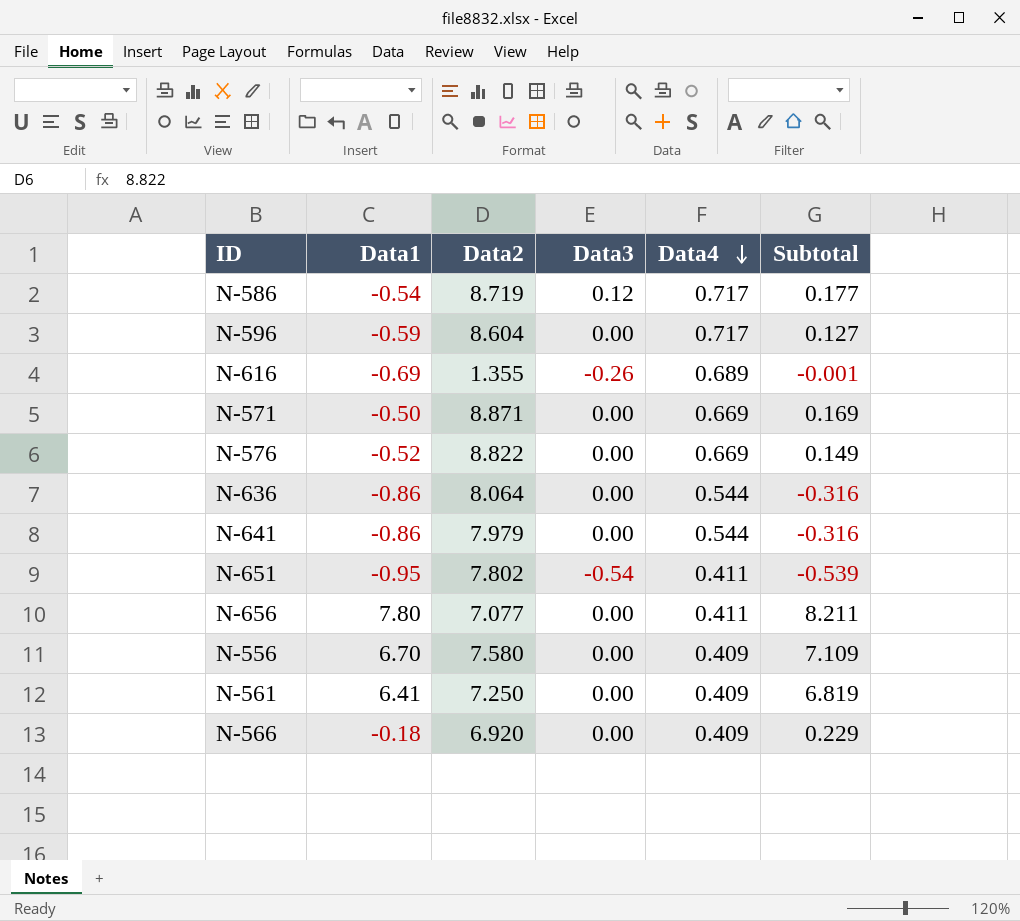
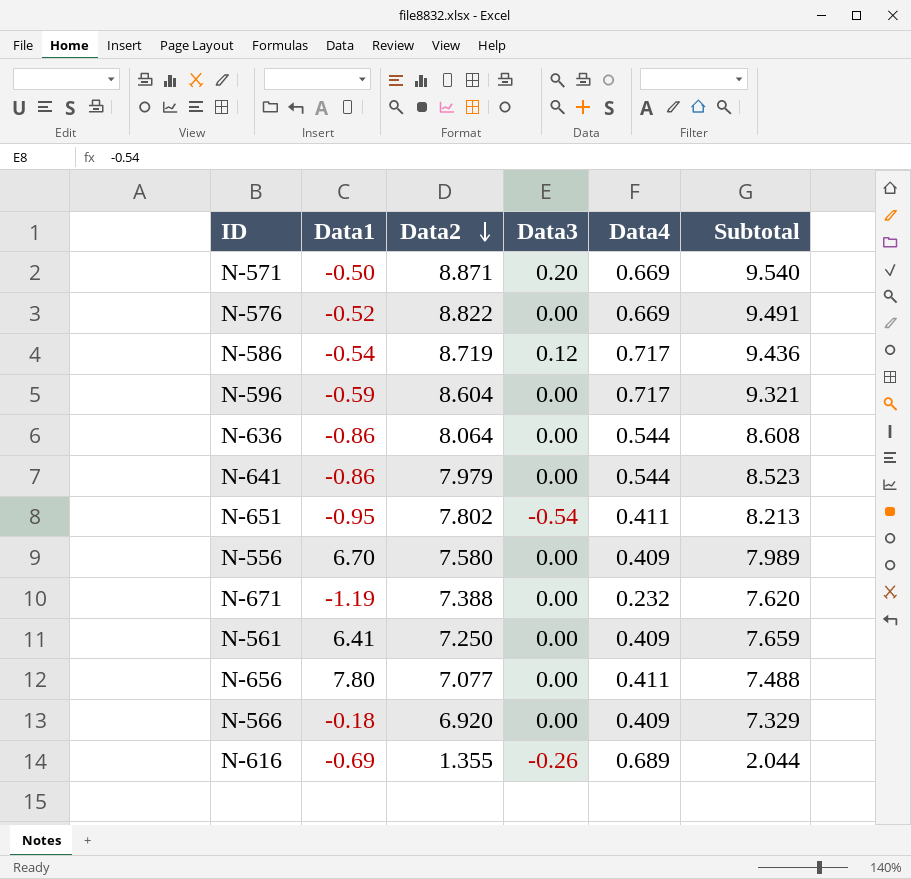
row order: Data4 descending -> Data2 descending
column Subtotal | formula: [Data1] + [Data4] -> [Data2] + [Data4]
N-571 | Data3: 0.00 -> 0.20
row N-671: none -> -1.19 | 7.388 | 0.00 | 0.232 | 7.620

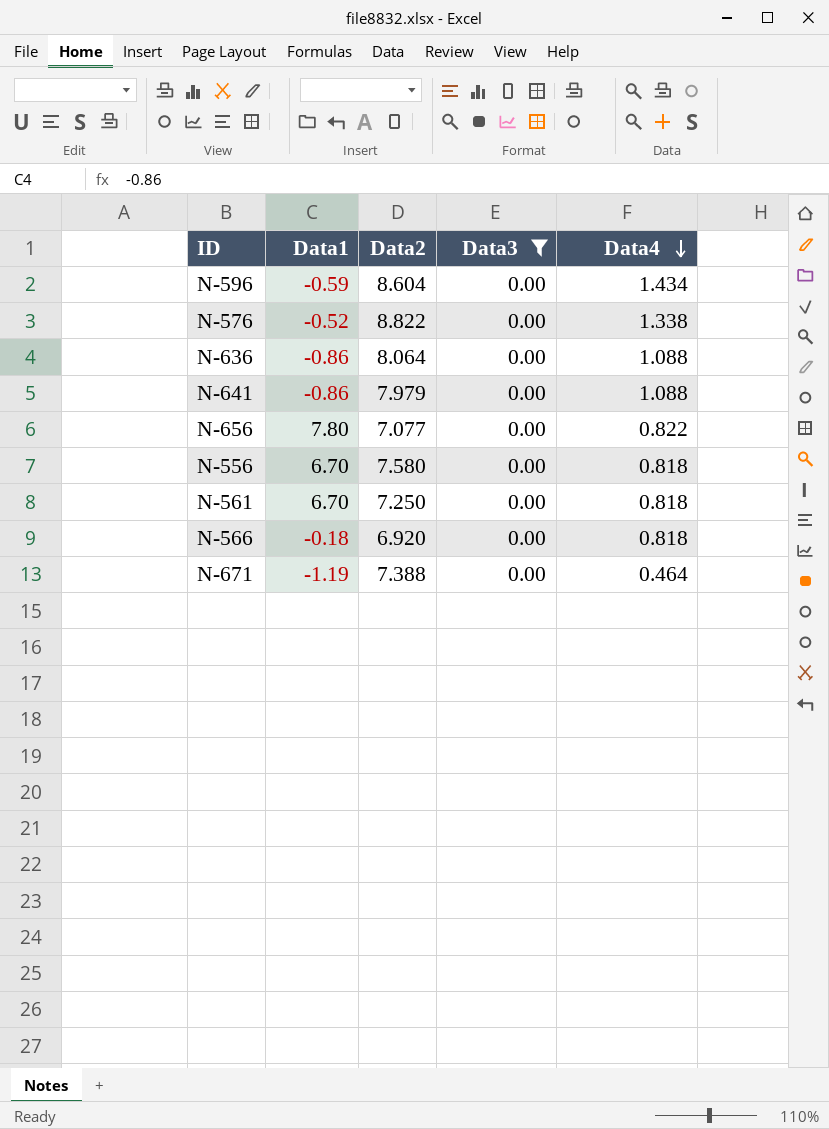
filter: none -> Data3 = 0.00
row order: Data2 descending -> Data4 descending
column Subtotal | formula: [Data2] + [Data4] -> none
N-596 | Data4: 0.717 -> 1.434
N-576 | Data4: 0.669 -> 1.338
N-636 | Data4: 0.544 -> 1.088
N-641 | Data4: 0.544 -> 1.088
N-656 | Data4: 0.411 -> 0.822
N-556 | Data4: 0.409 -> 0.818
N-561 | Data1: 6.41 -> 6.70
N-561 | Data4: 0.409 -> 0.818
N-566 | Data4: 0.409 -> 0.818
N-671 | Data4: 0.232 -> 0.464

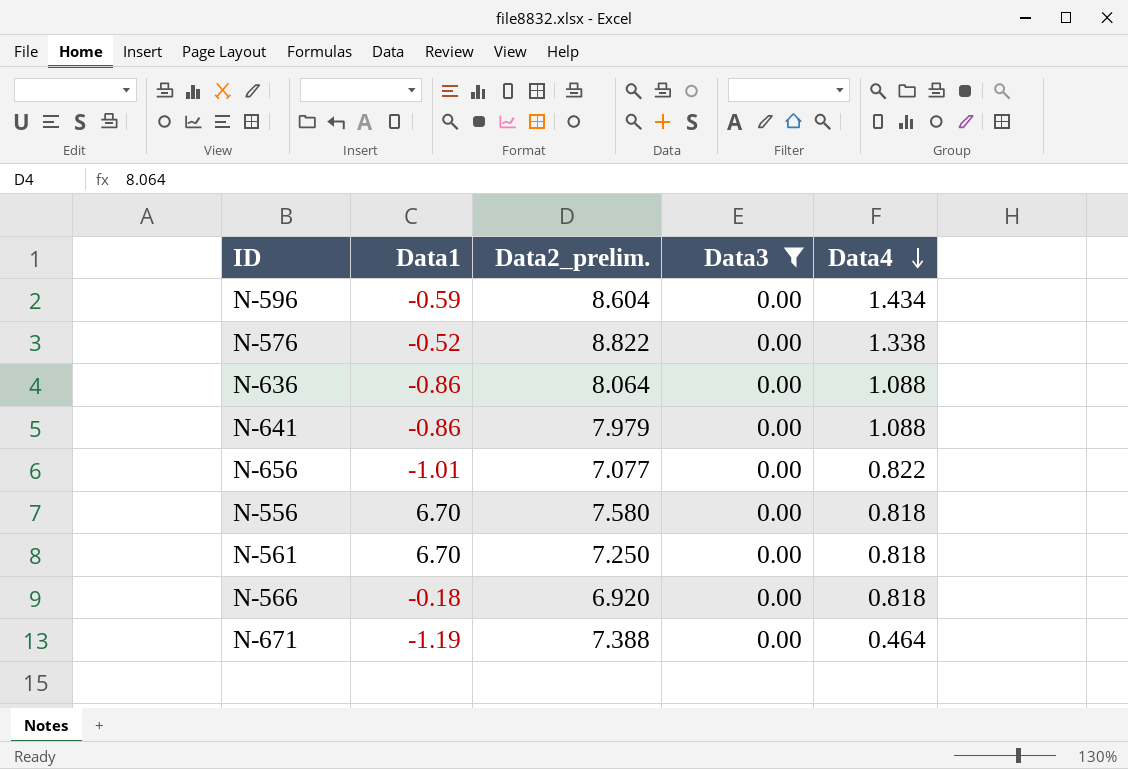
column name: Data2 -> Data2_prelim.
N-656 | Data1: 7.80 -> -1.01

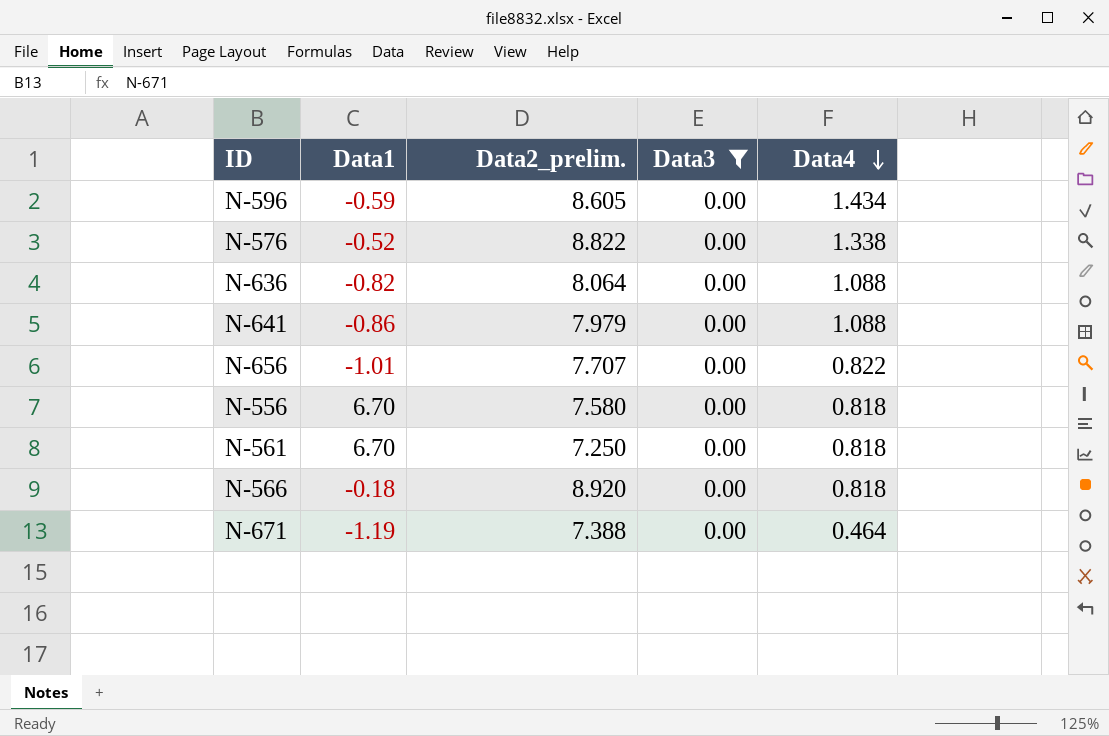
N-596 | Data2_prelim.: 8.604 -> 8.605
N-636 | Data1: -0.86 -> -0.82
N-656 | Data2_prelim.: 7.077 -> 7.707
N-566 | Data2_prelim.: 6.920 -> 8.920

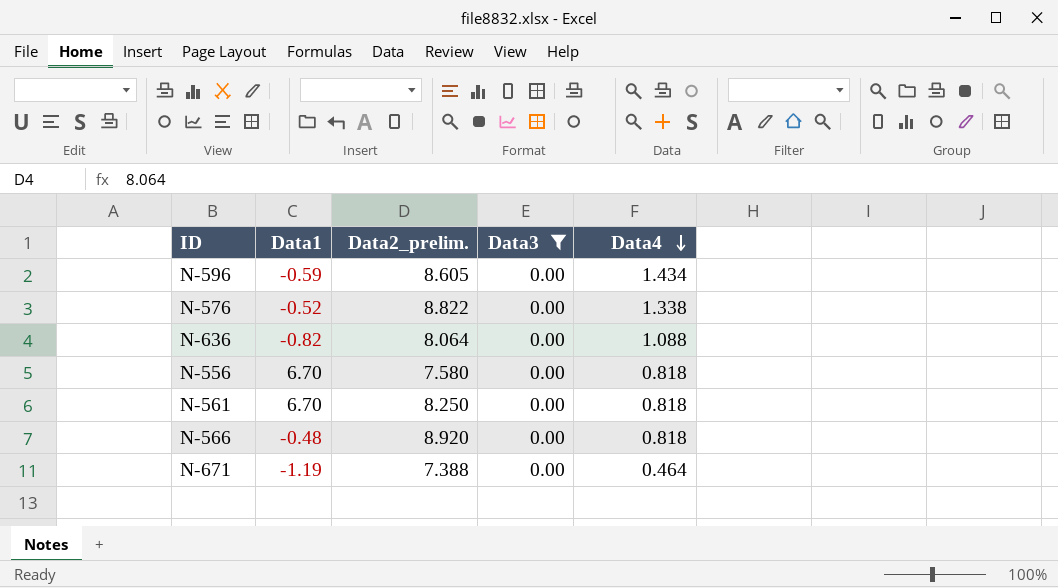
row N-641: -0.86 | 7.979 | 0.00 | 1.088 -> none
row N-656: -1.01 | 7.707 | 0.00 | 0.822 -> none
N-561 | Data2_prelim.: 7.250 -> 8.250
N-566 | Data1: -0.18 -> -0.48

